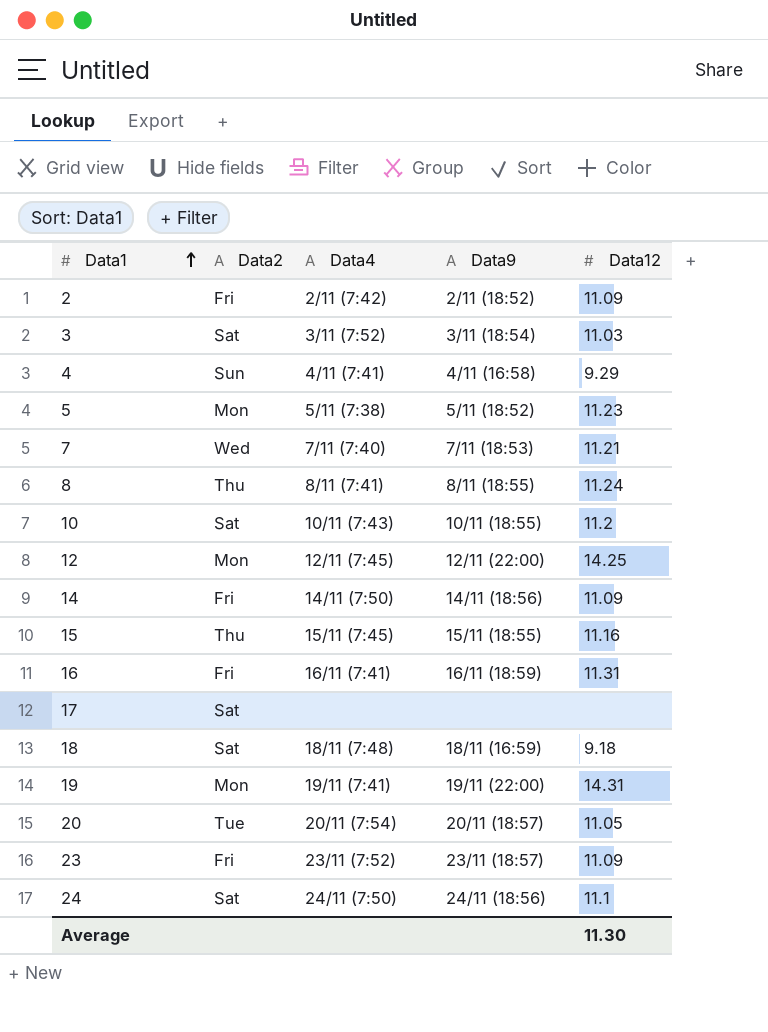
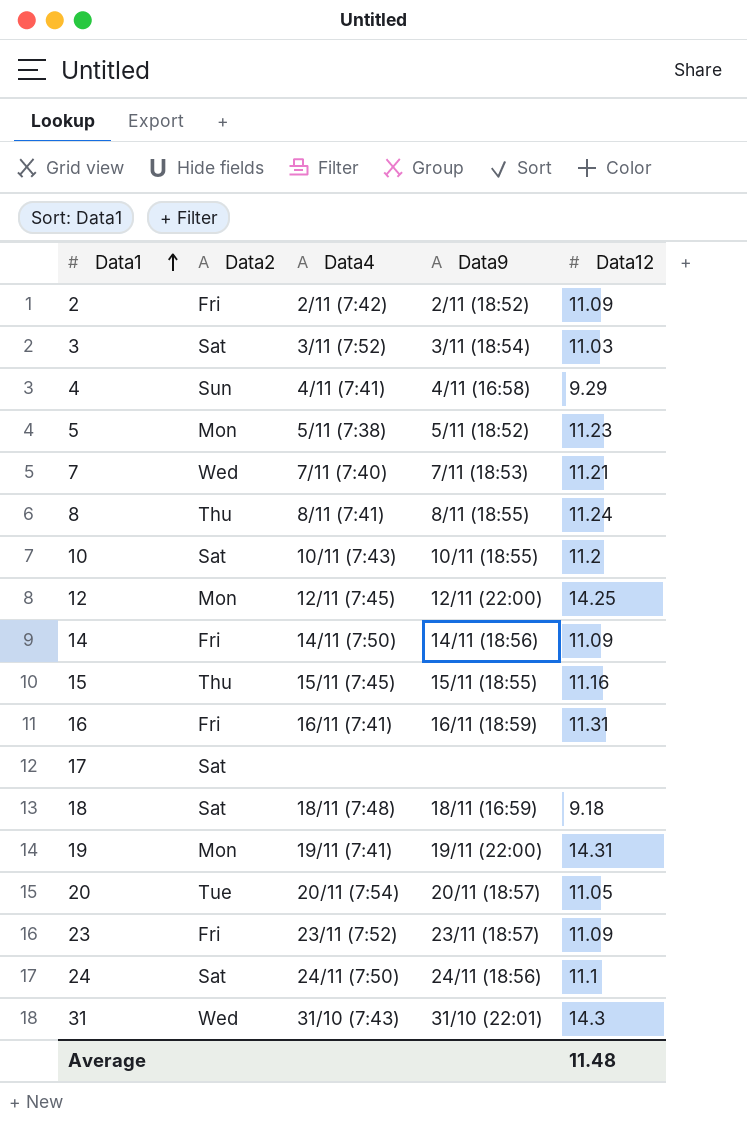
row 31: none -> Wed | 31/10 (7:43) | 31/10 (22:01) | 14.3
Average | Data12: 11.30 -> 11.48

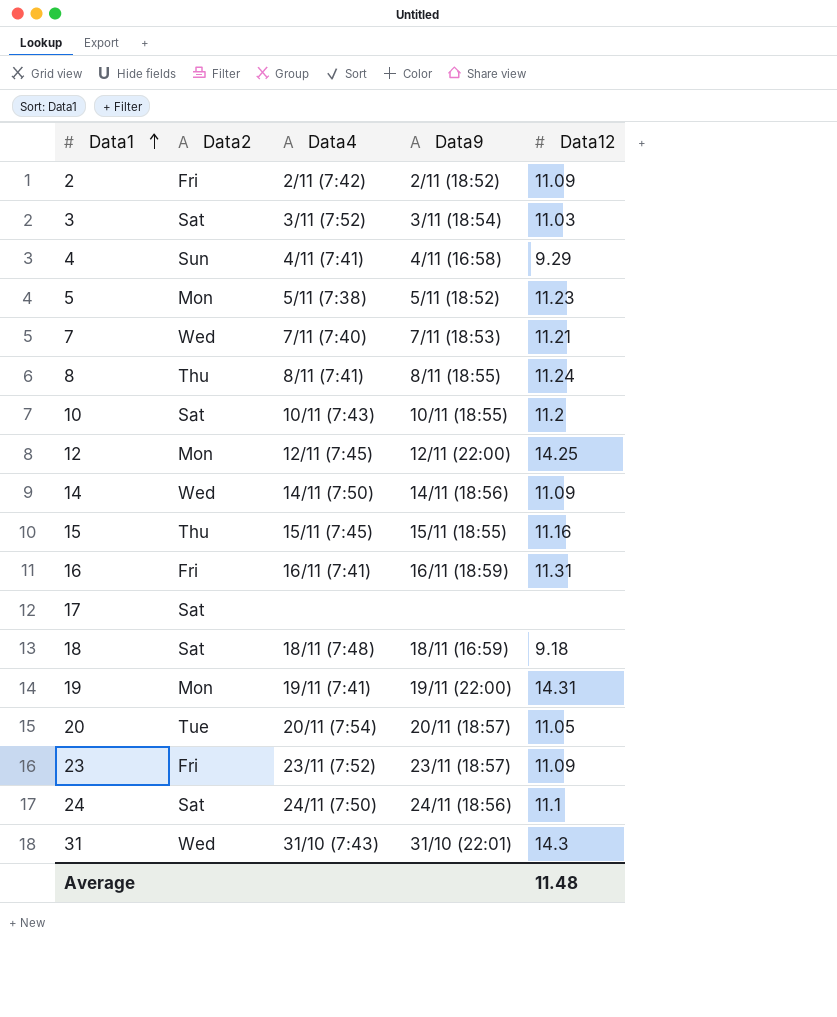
14 | Data2: Fri -> Wed

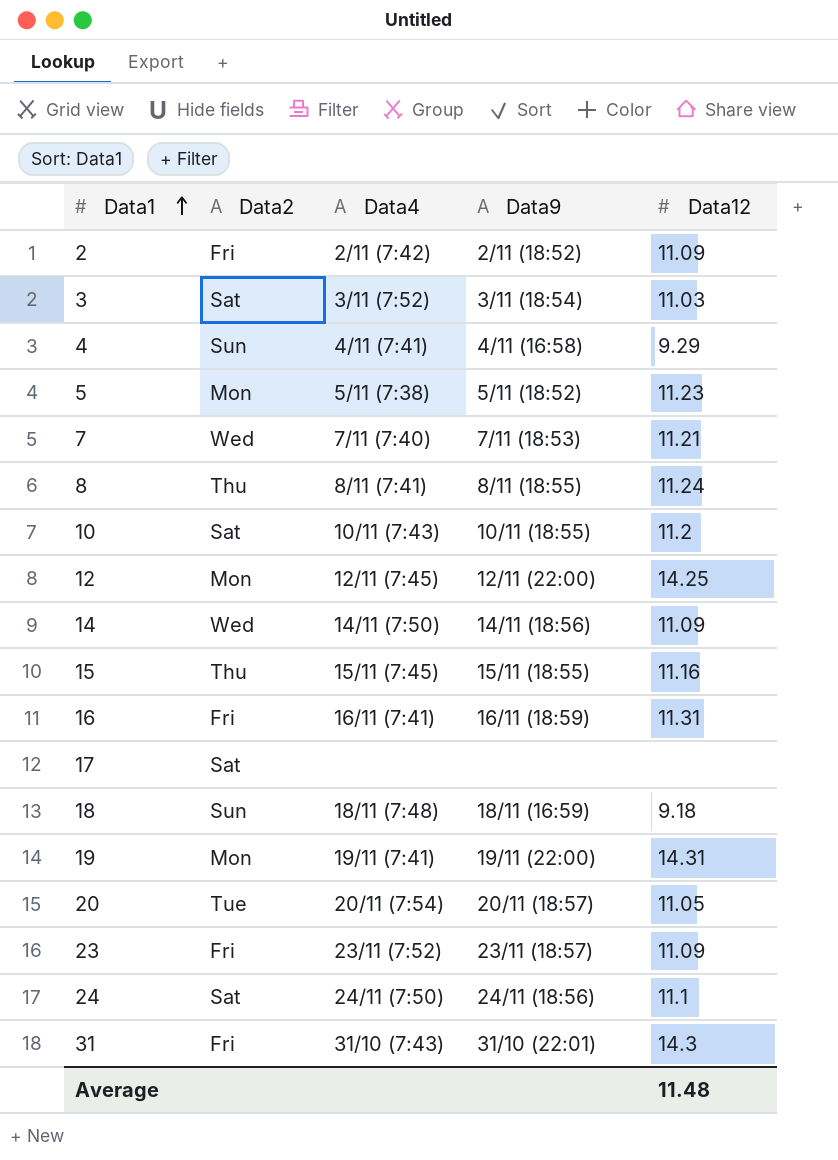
18 | Data2: Sat -> Sun
31 | Data2: Wed -> Fri

